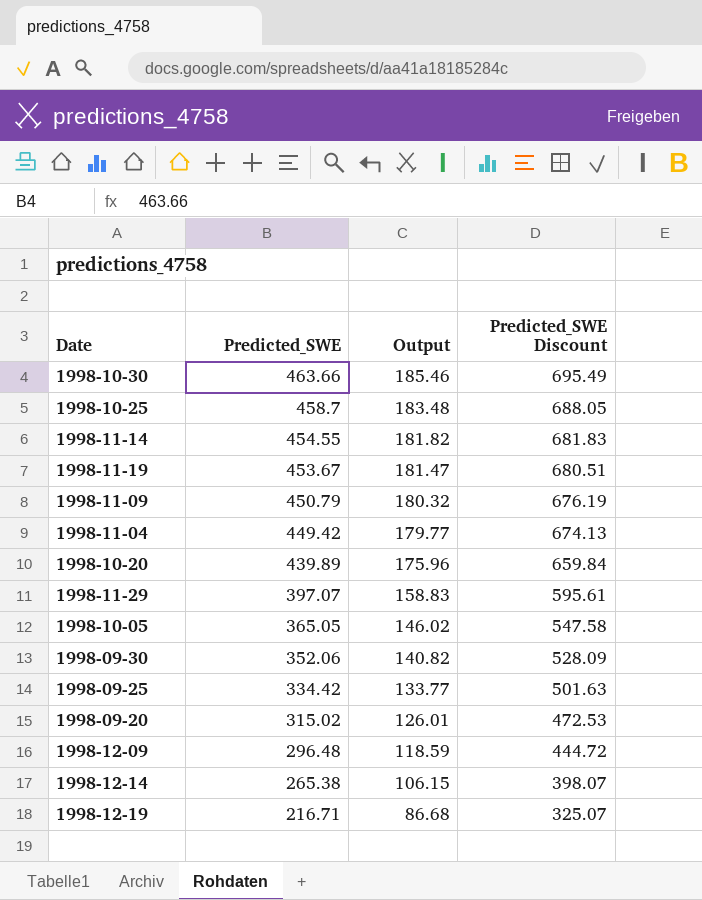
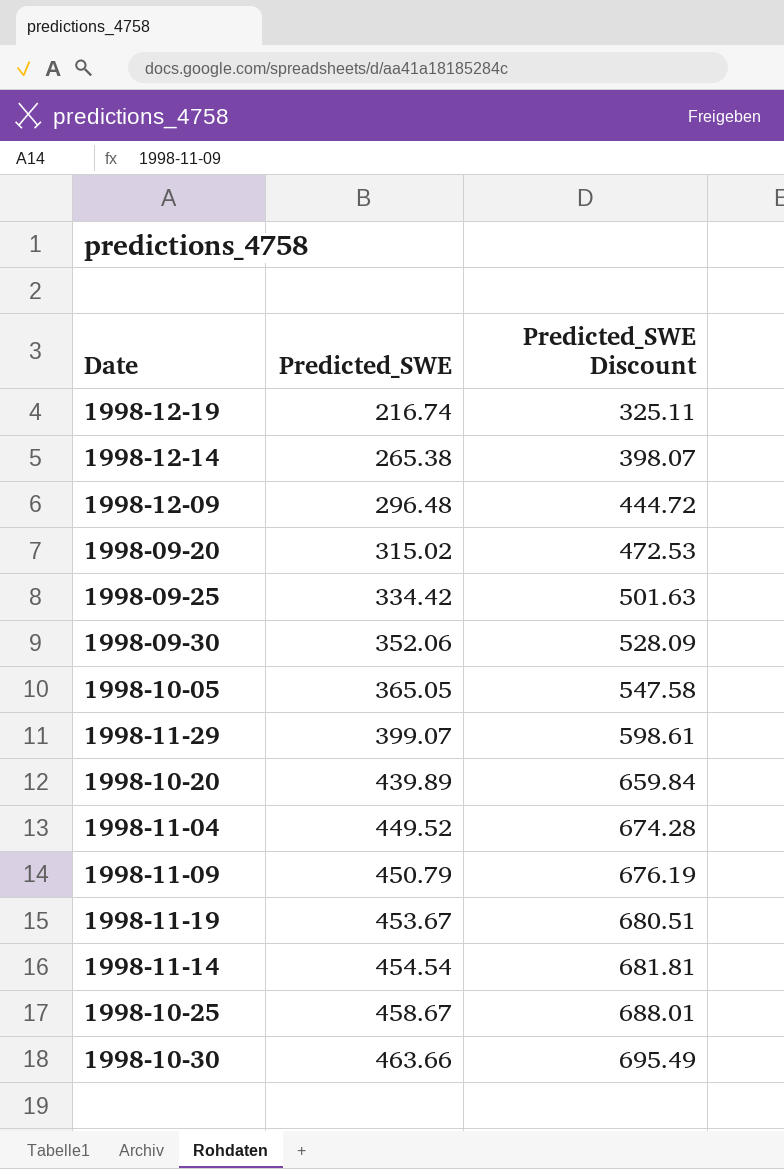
row order: Predicted_SWE descending -> Predicted_SWE ascending
column Output | formula: [Predicted_SWE] * 0.4 -> none
1998-12-19 | Predicted_SWE: 216.71 -> 216.74
1998-12-19 | Predicted_SWE Discount: 325.07 -> 325.11
1998-11-29 | Predicted_SWE: 397.07 -> 399.07
1998-11-29 | Predicted_SWE Discount: 595.61 -> 598.61
1998-11-04 | Predicted_SWE: 449.42 -> 449.52
1998-11-04 | Predicted_SWE Discount: 674.13 -> 674.28
1998-11-14 | Predicted_SWE: 454.55 -> 454.54
1998-11-14 | Predicted_SWE Discount: 681.83 -> 681.81
1998-10-25 | Predicted_SWE: 458.7 -> 458.67
1998-10-25 | Predicted_SWE Discount: 688.05 -> 688.01

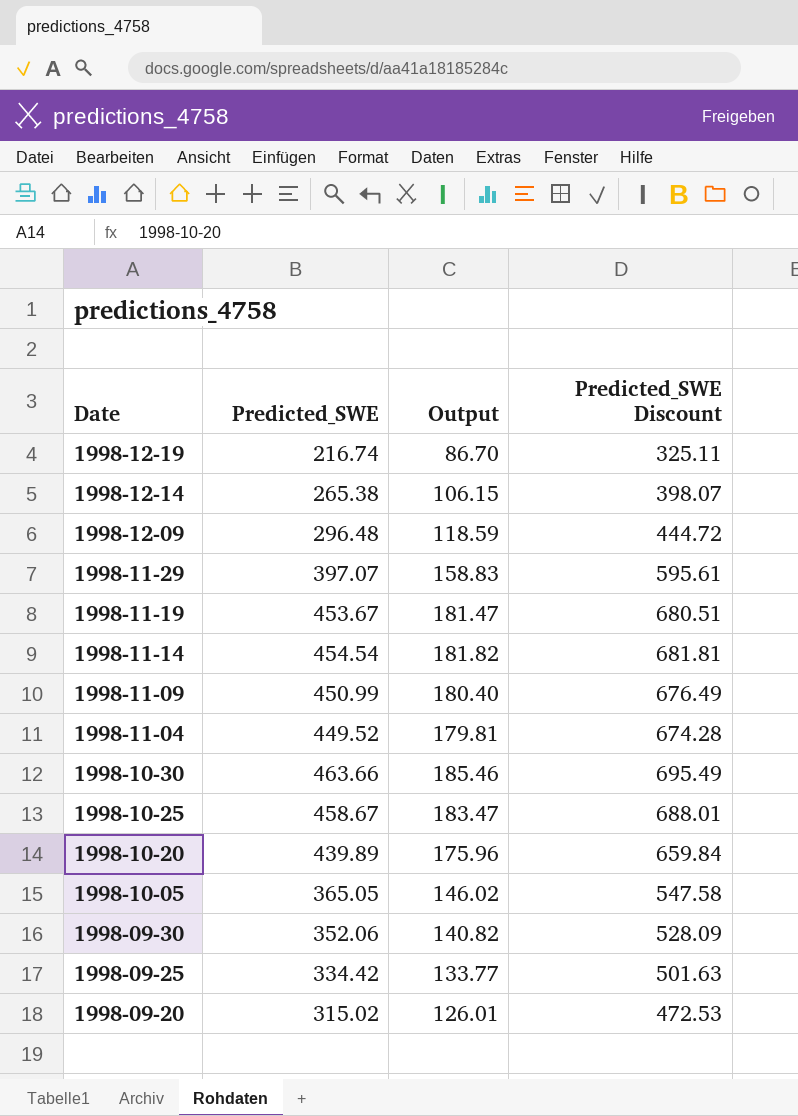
row order: Predicted_SWE ascending -> Date descending
column Output | formula: none -> [Predicted_SWE] * 0.4
1998-11-29 | Predicted_SWE: 399.07 -> 397.07
1998-11-29 | Predicted_SWE Discount: 598.61 -> 595.61
1998-11-09 | Predicted_SWE: 450.79 -> 450.99
1998-11-09 | Predicted_SWE Discount: 676.19 -> 676.49

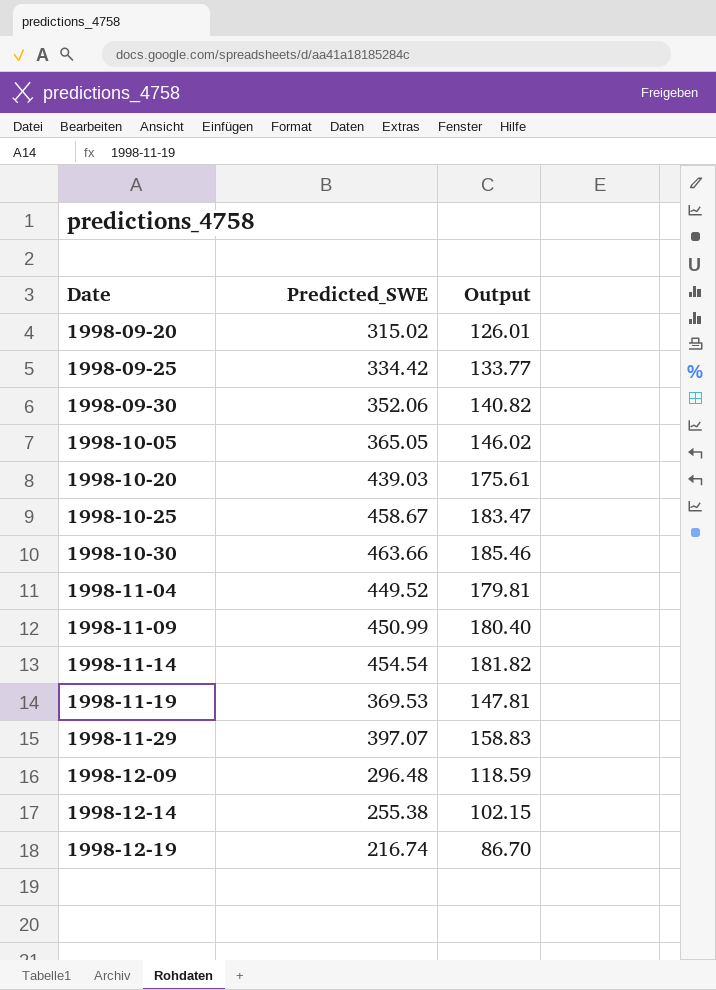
row order: Date descending -> Date ascending
column Predicted_SWE Discount | formula: [Predicted_SWE] * 1.5 -> none
1998-10-20 | Predicted_SWE: 439.89 -> 439.03
1998-10-20 | Output: 175.96 -> 175.61
1998-11-19 | Predicted_SWE: 453.67 -> 369.53
1998-11-19 | Output: 181.47 -> 147.81
1998-12-14 | Predicted_SWE: 265.38 -> 255.38
1998-12-14 | Output: 106.15 -> 102.15

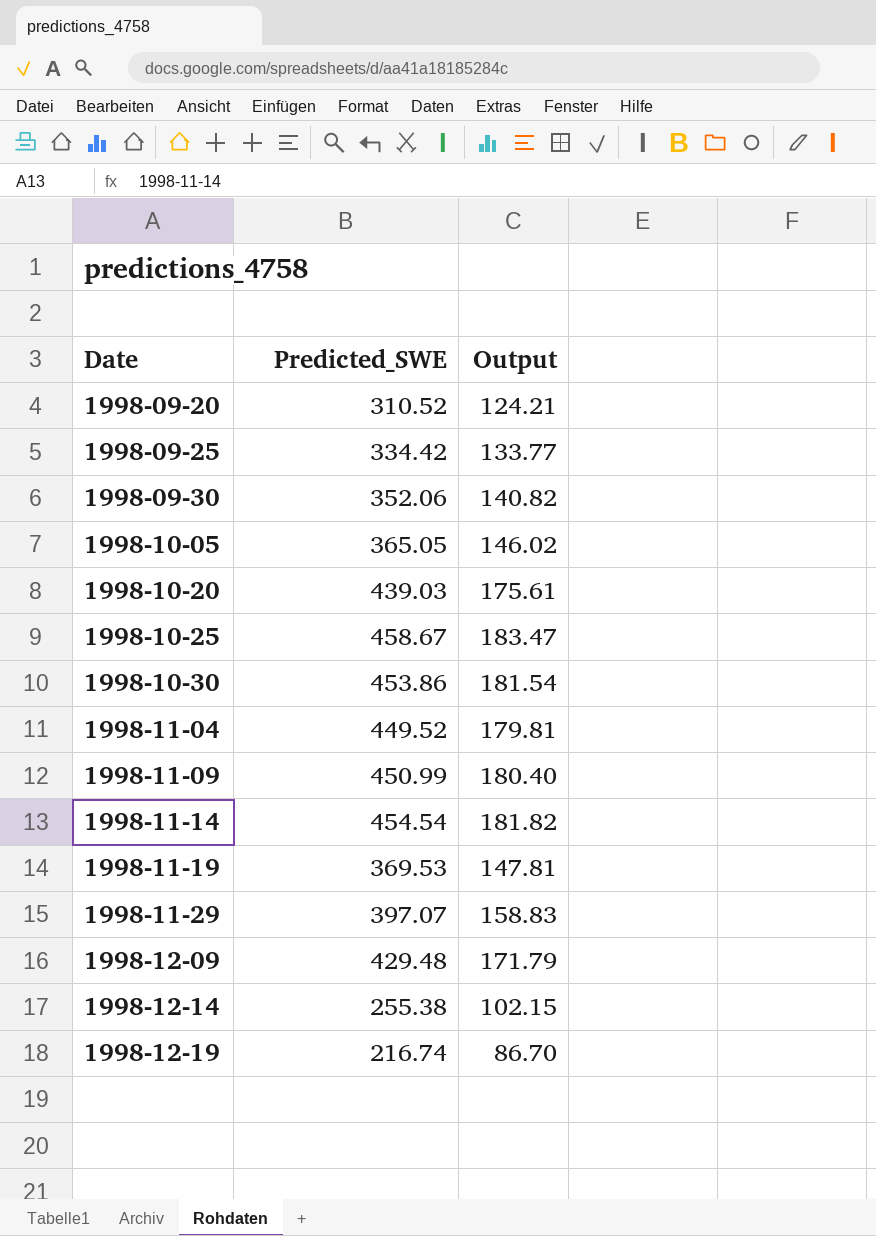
1998-09-20 | Predicted_SWE: 315.02 -> 310.52
1998-09-20 | Output: 126.01 -> 124.21
1998-10-30 | Predicted_SWE: 463.66 -> 453.86
1998-10-30 | Output: 185.46 -> 181.54
1998-12-09 | Predicted_SWE: 296.48 -> 429.48
1998-12-09 | Output: 118.59 -> 171.79

